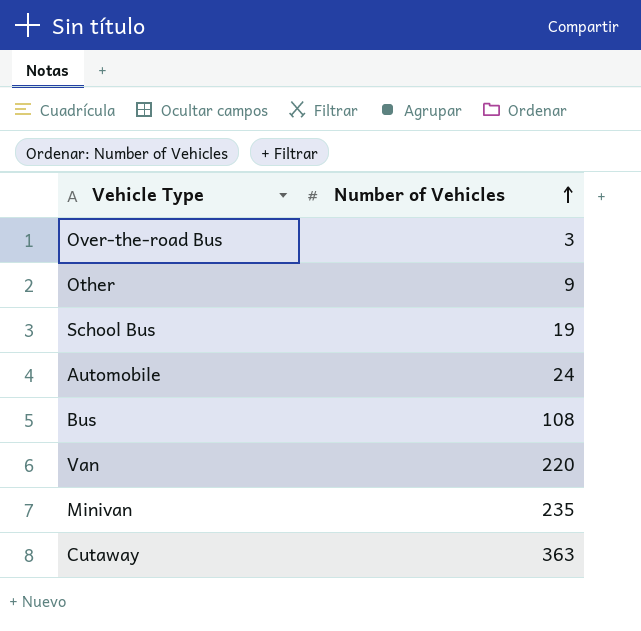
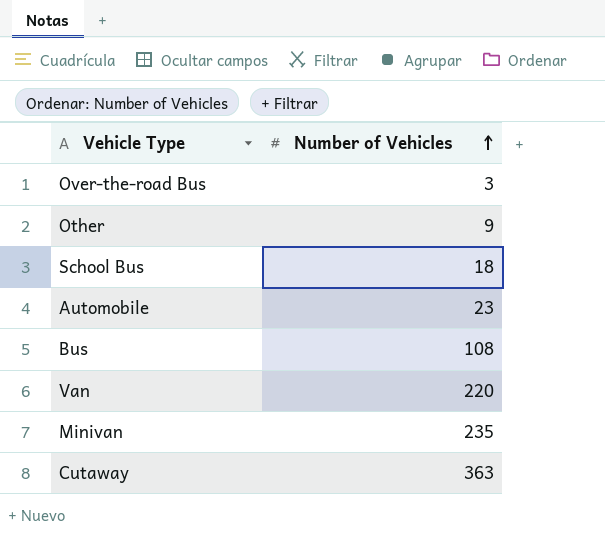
School Bus | Number of Vehicles: 19 -> 18
Automobile | Number of Vehicles: 24 -> 23

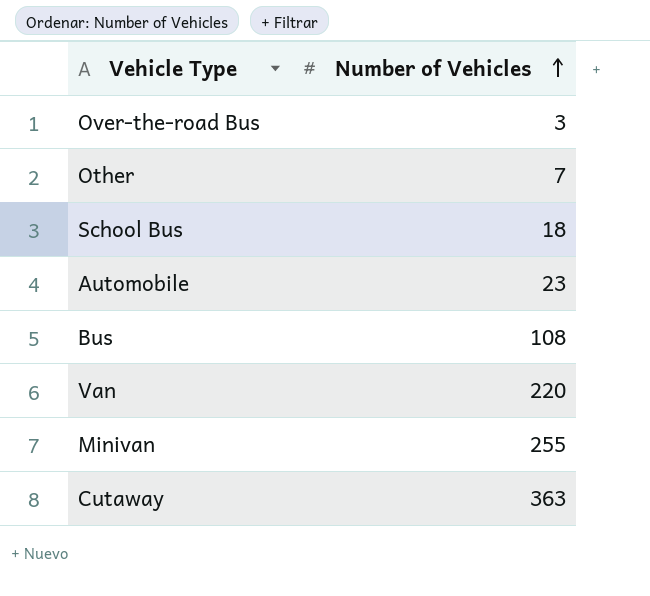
Other | Number of Vehicles: 9 -> 7
Minivan | Number of Vehicles: 235 -> 255

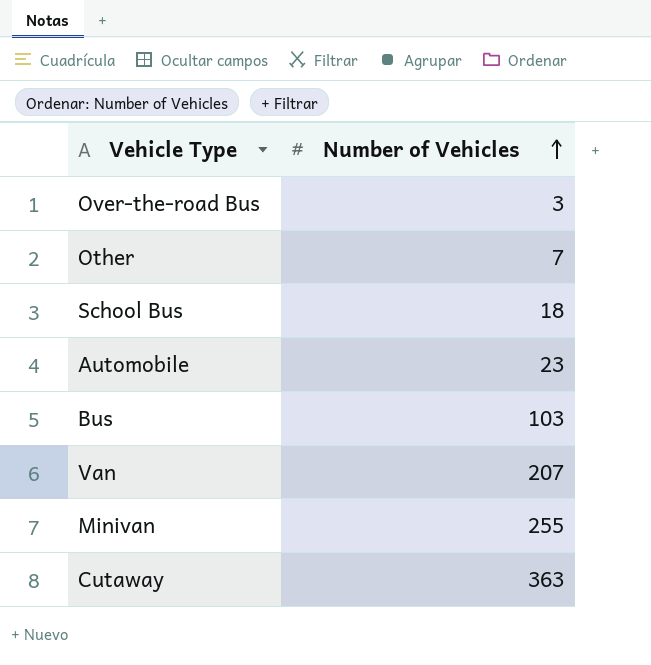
Bus | Number of Vehicles: 108 -> 103
Van | Number of Vehicles: 220 -> 207

